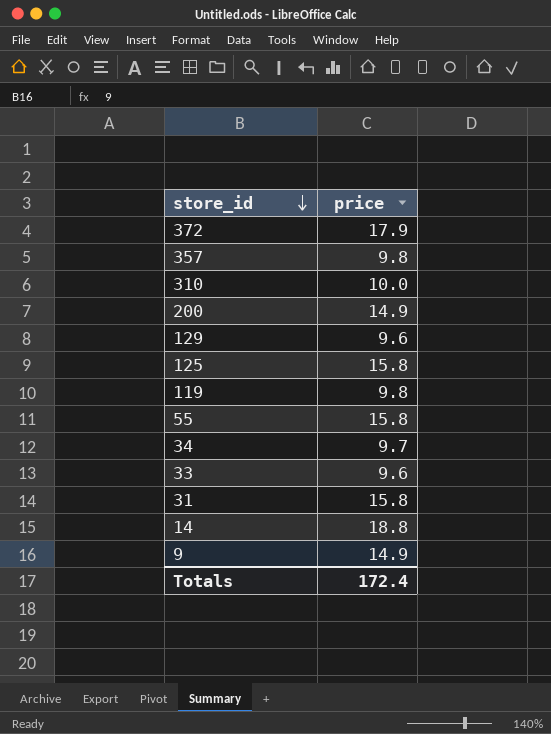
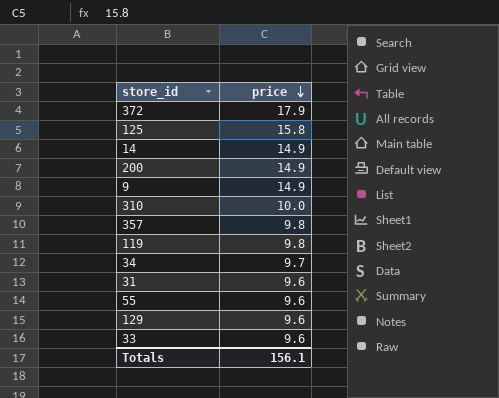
row order: store_id descending -> price descending
14 | price: 18.8 -> 14.9
31 | price: 15.8 -> 9.6
55 | price: 15.8 -> 9.6
Totals | price: 172.4 -> 156.1

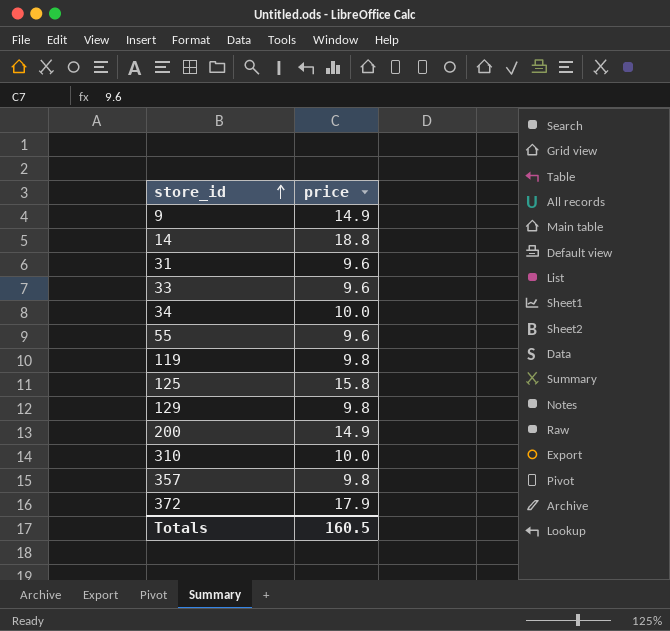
row order: price descending -> store_id ascending
14 | price: 14.9 -> 18.8
34 | price: 9.7 -> 10.0
129 | price: 9.6 -> 9.8
Totals | price: 156.1 -> 160.5

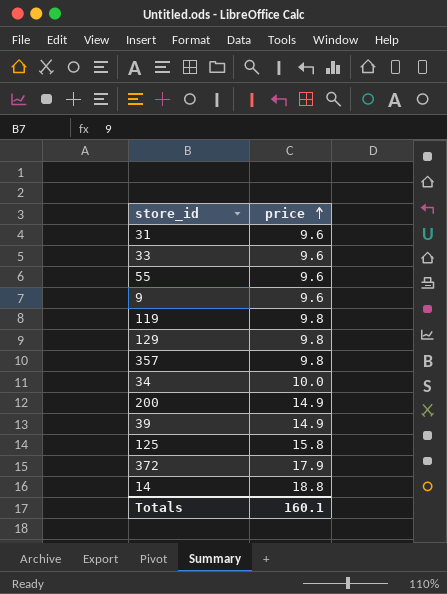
row order: store_id ascending -> price ascending
row 310: 10.0 -> none
9 | price: 14.9 -> 9.6
row 39: none -> 14.9
Totals | price: 160.5 -> 160.1

